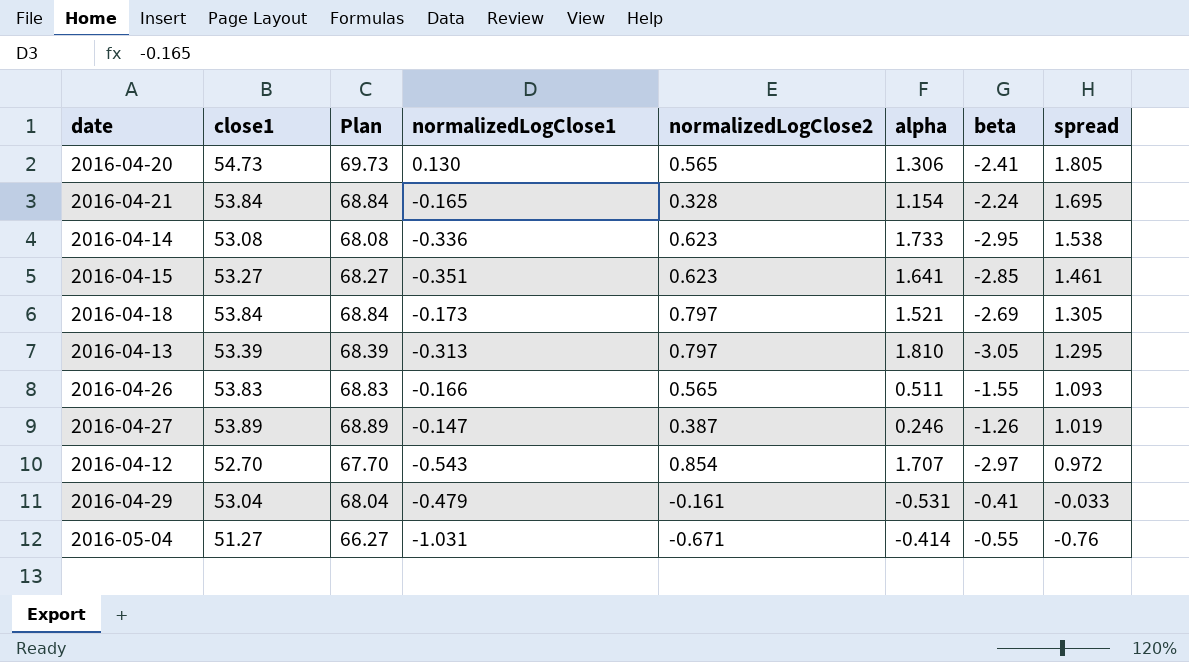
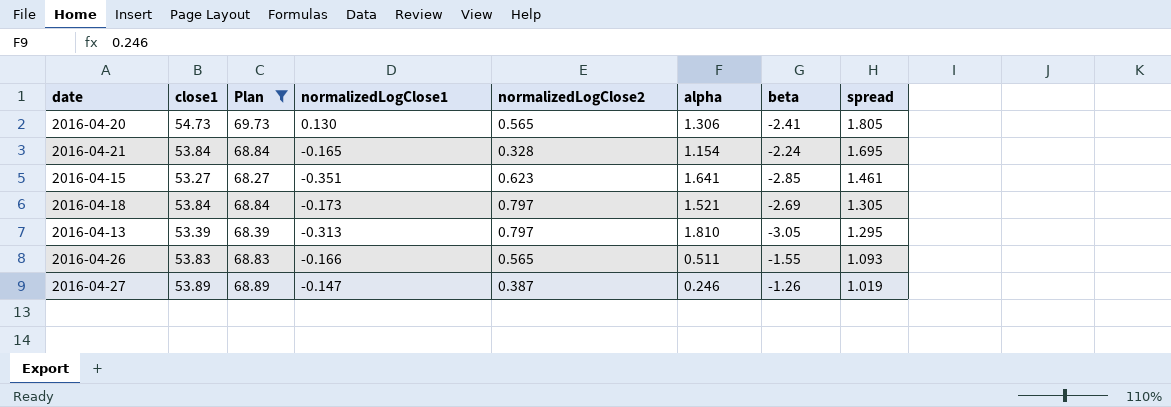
filter: none -> Plan >= 68.27

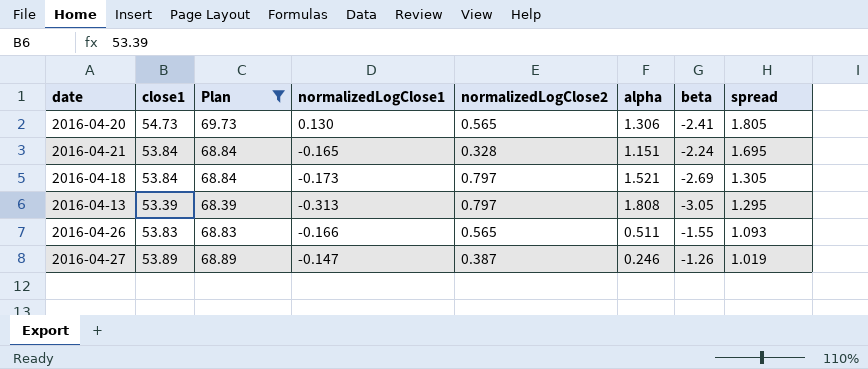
row 2016-04-15: 53.27 | 68.27 | -0.351 | 0.623 | 1.641 | -2.85 | 1.461 -> none
2016-04-21 | alpha: 1.154 -> 1.151
2016-04-13 | alpha: 1.810 -> 1.808

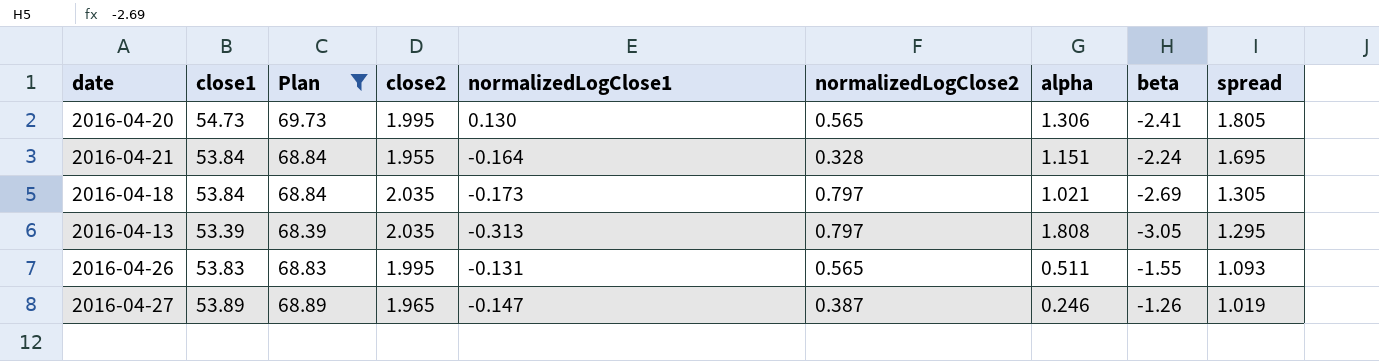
column close2 | position: none -> 4
2016-04-21 | normalizedLogClose1: -0.165 -> -0.164
2016-04-18 | alpha: 1.521 -> 1.021
2016-04-26 | normalizedLogClose1: -0.166 -> -0.131

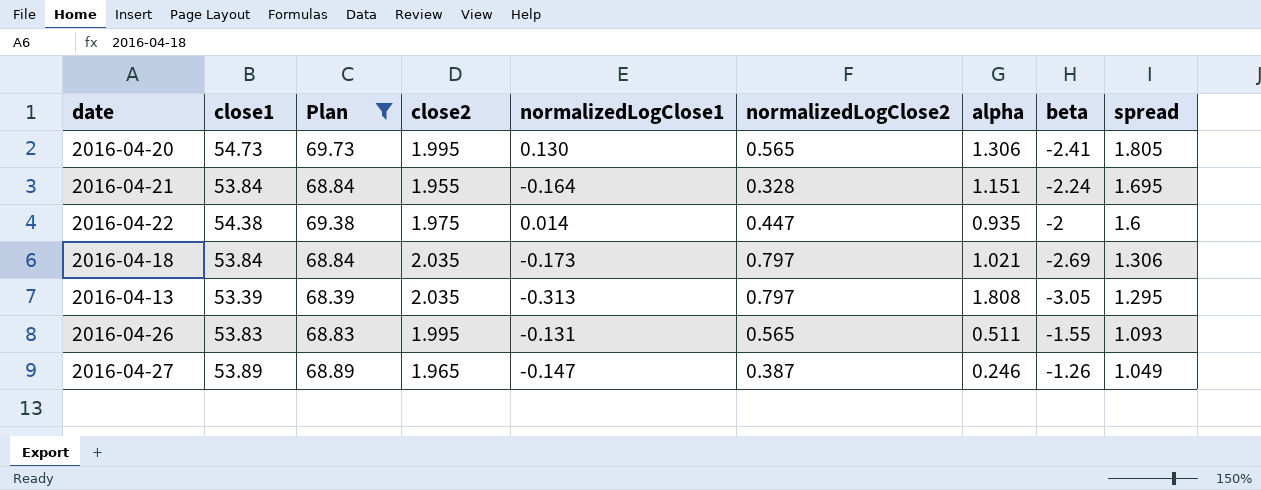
row 2016-04-22: none -> 54.38 | 69.38 | 1.975 | 0.014 | 0.447 | 0.935 | -2 | 1.6
2016-04-18 | spread: 1.305 -> 1.306
2016-04-27 | spread: 1.019 -> 1.049

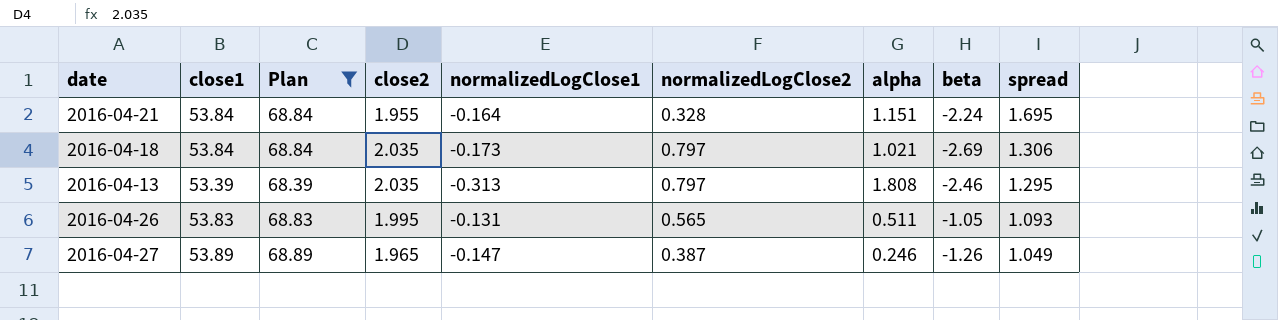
row 2016-04-20: 54.73 | 69.73 | 1.995 | 0.130 | 0.565 | 1.306 | -2.41 | 1.805 -> none
row 2016-04-22: 54.38 | 69.38 | 1.975 | 0.014 | 0.447 | 0.935 | -2 | 1.6 -> none
2016-04-13 | beta: -3.05 -> -2.46
2016-04-26 | beta: -1.55 -> -1.05

